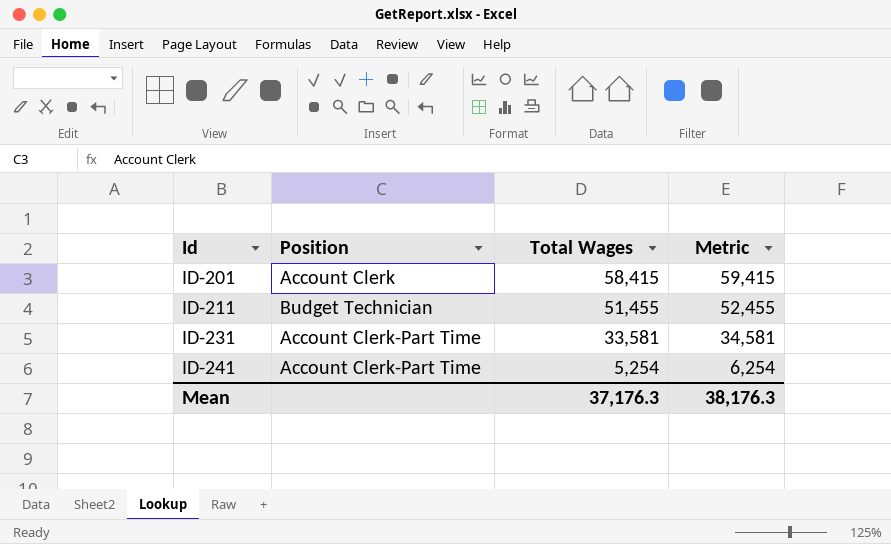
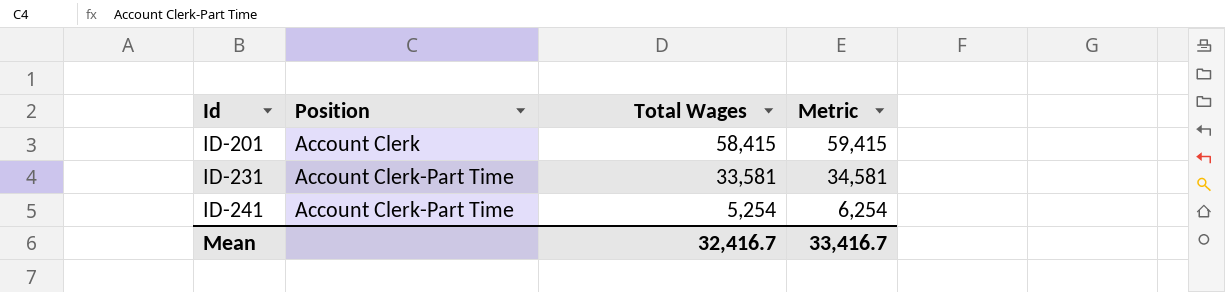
row ID-211: Budget Technician | 51,455 | 52,455 -> none
Mean | Total Wages: 37,176.3 -> 32,416.7
Mean | Metric: 38,176.3 -> 33,416.7

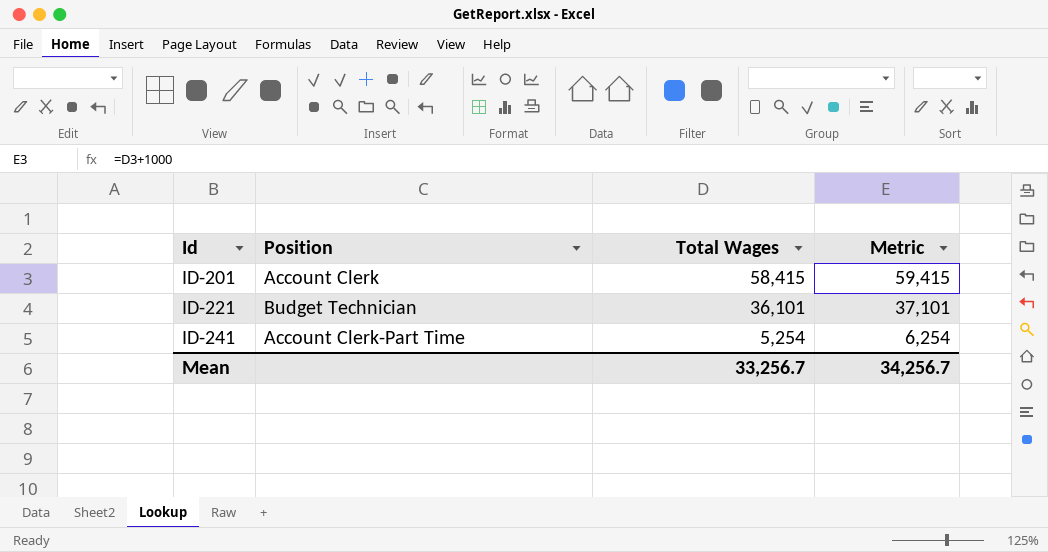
row ID-231: Account Clerk-Part Time | 33,581 | 34,581 -> none
row ID-221: none -> Budget Technician | 36,101 | 37,101
Mean | Total Wages: 32,416.7 -> 33,256.7
Mean | Metric: 33,416.7 -> 34,256.7

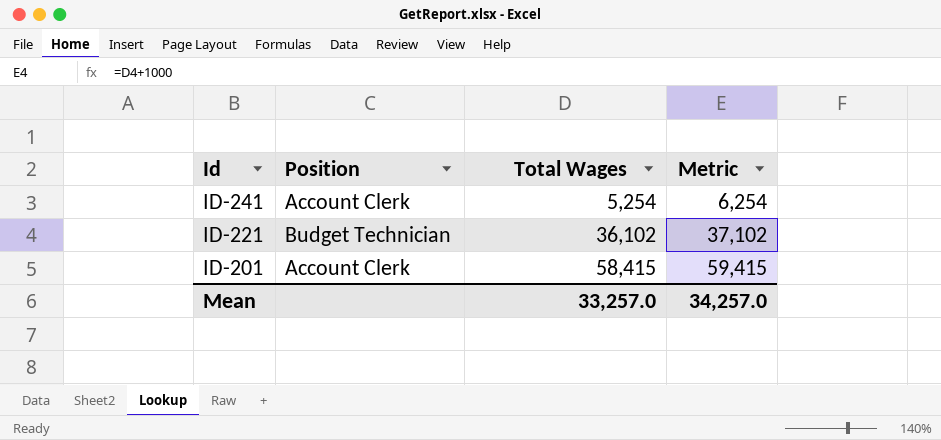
row order: Id ascending -> Id descending
ID-241 | Position: Account Clerk-Part Time -> Account Clerk
ID-221 | Total Wages: 36,101 -> 36,102
ID-221 | Metric: 37,101 -> 37,102
Mean | Total Wages: 33,256.7 -> 33,257.0
Mean | Metric: 34,256.7 -> 34,257.0

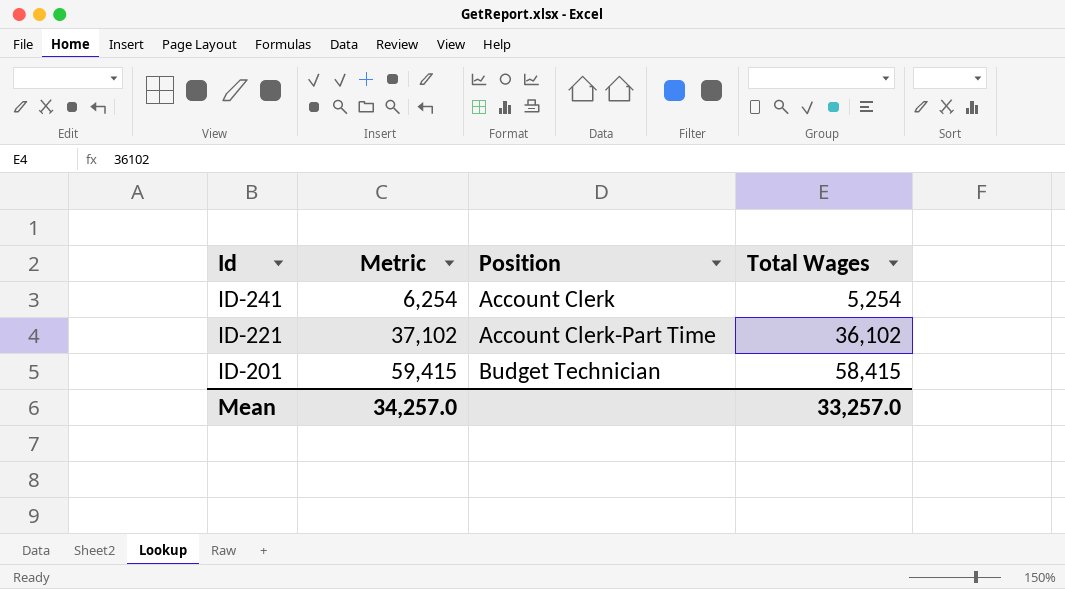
column Metric | position: 4 -> 2
ID-221 | Position: Budget Technician -> Account Clerk-Part Time
ID-201 | Position: Account Clerk -> Budget Technician

